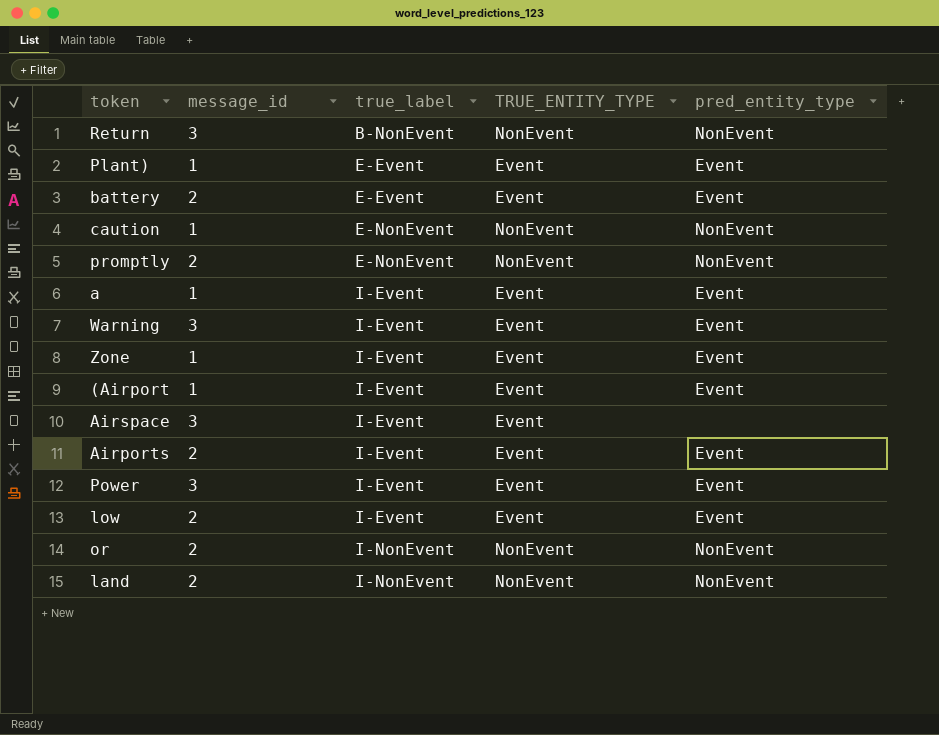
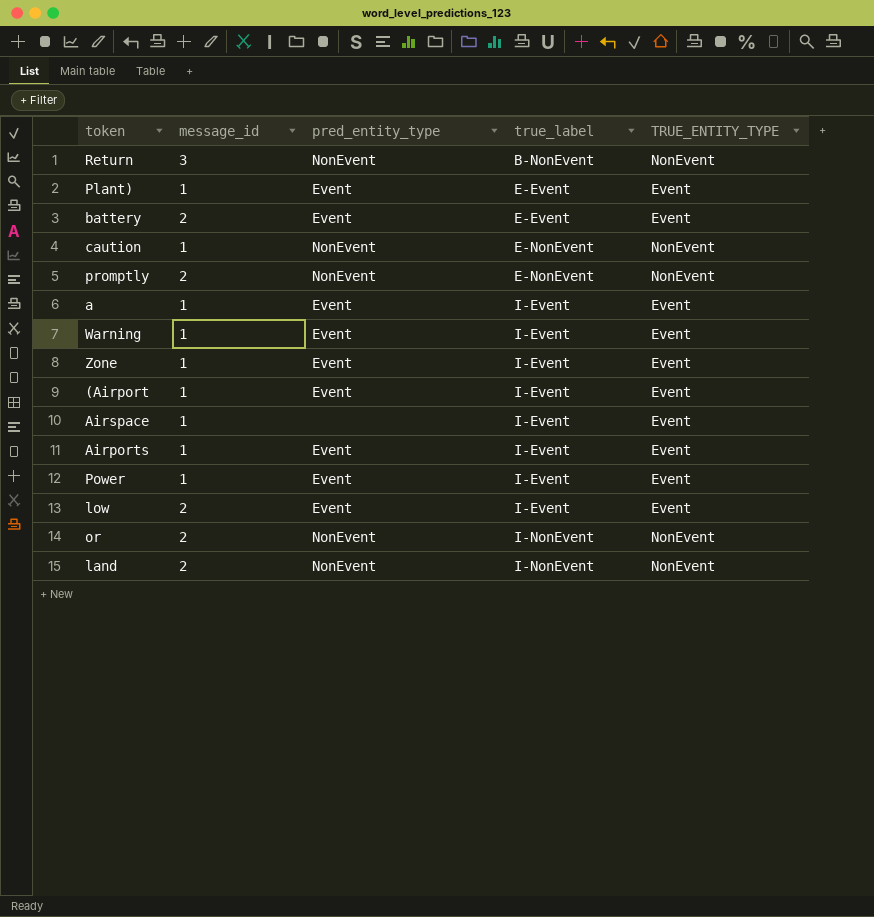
column pred_entity_type | position: 5 -> 3
Warning | message_id: 3 -> 1
Airspace | message_id: 3 -> 1
Airports | message_id: 2 -> 1
Power | message_id: 3 -> 1

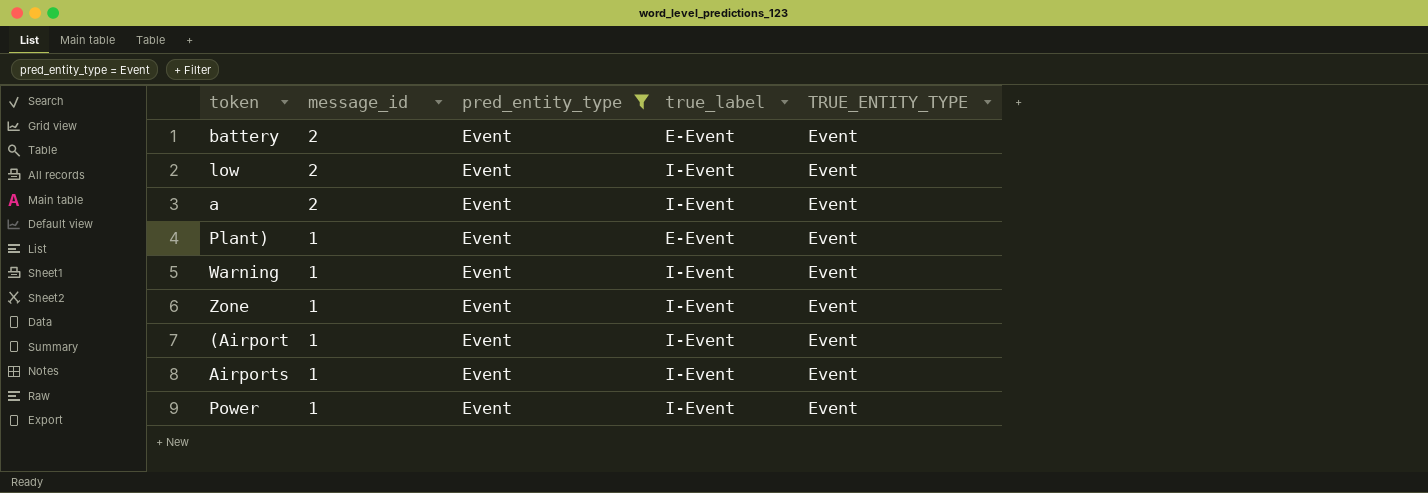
filter: none -> pred_entity_type = Event
row order: true_label ascending -> message_id descending
a | message_id: 1 -> 2

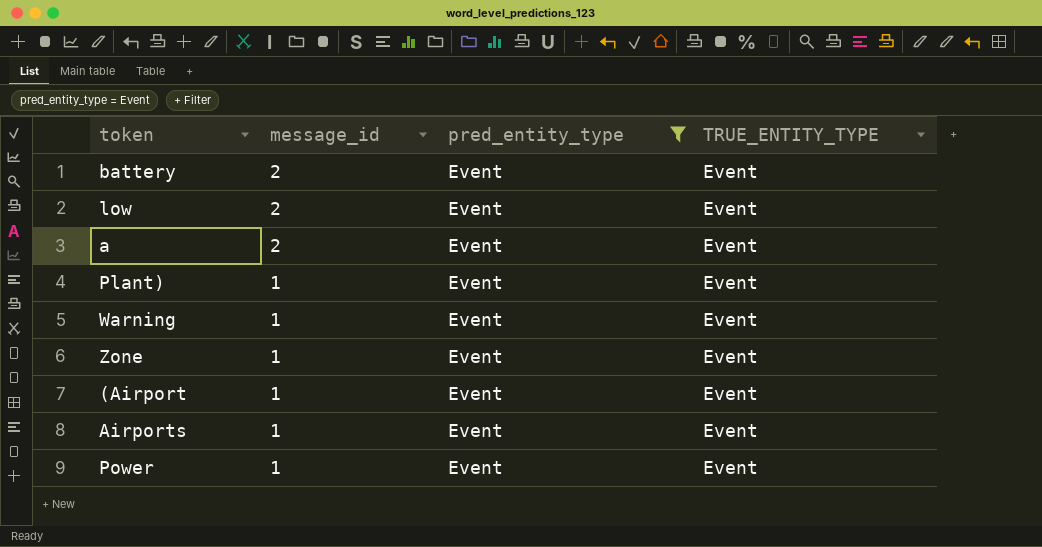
column true_label | position: 4 -> none

